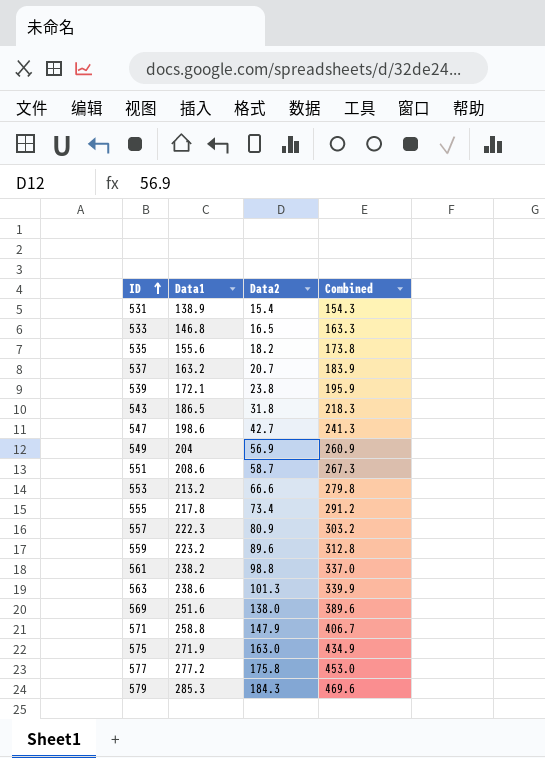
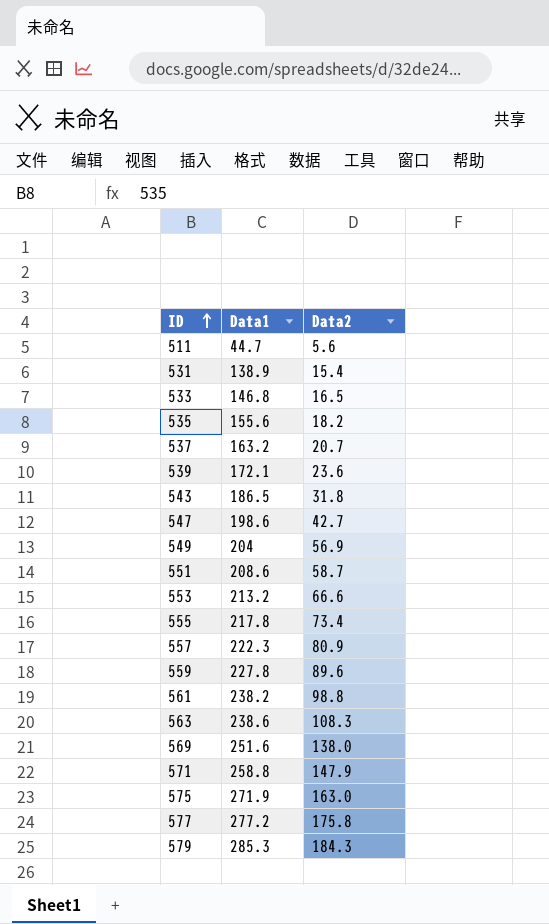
column Combined | formula: [Data1] + [Data2] -> none
row 511: none -> 44.7 | 5.6
539 | Data2: 23.8 -> 23.6
559 | Data1: 223.2 -> 227.8
563 | Data2: 101.3 -> 108.3

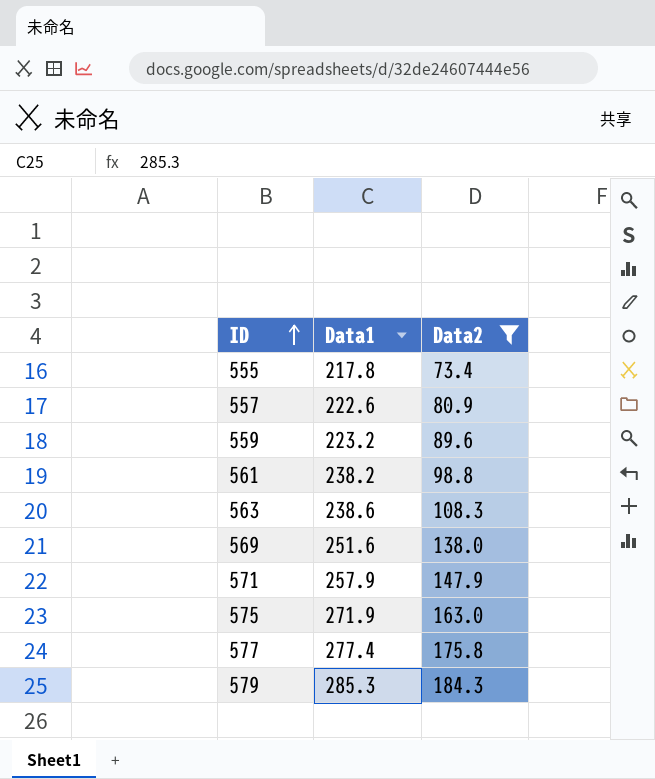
filter: none -> Data2 >= 73.4
557 | Data1: 222.3 -> 222.6
559 | Data1: 227.8 -> 223.2
571 | Data1: 258.8 -> 257.9
577 | Data1: 277.2 -> 277.4

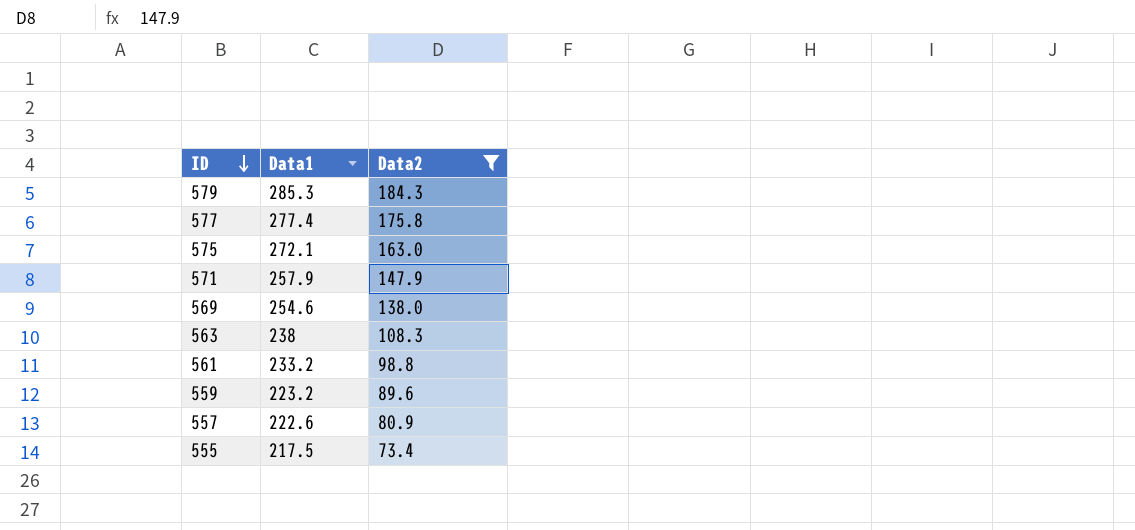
row order: ID ascending -> ID descending
575 | Data1: 271.9 -> 272.1
569 | Data1: 251.6 -> 254.6
563 | Data1: 238.6 -> 238
561 | Data1: 238.2 -> 233.2
555 | Data1: 217.8 -> 217.5

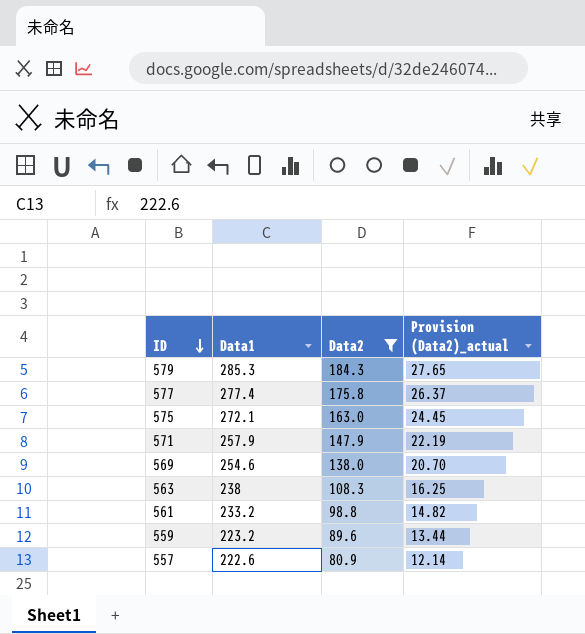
column Provision (Data2)_actual | formula: none -> [Data2] * 0.15
row 555: 217.5 | 73.4 -> none

